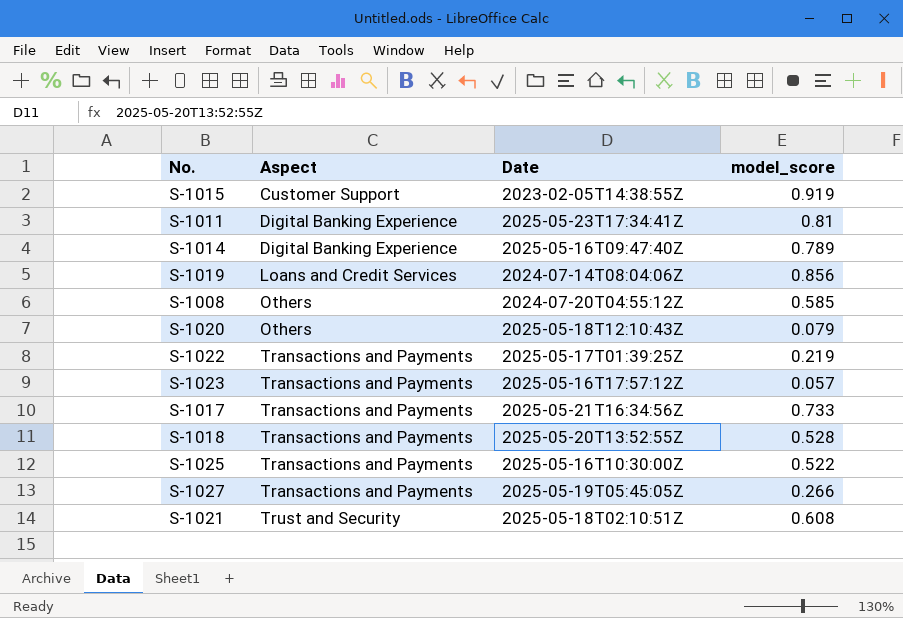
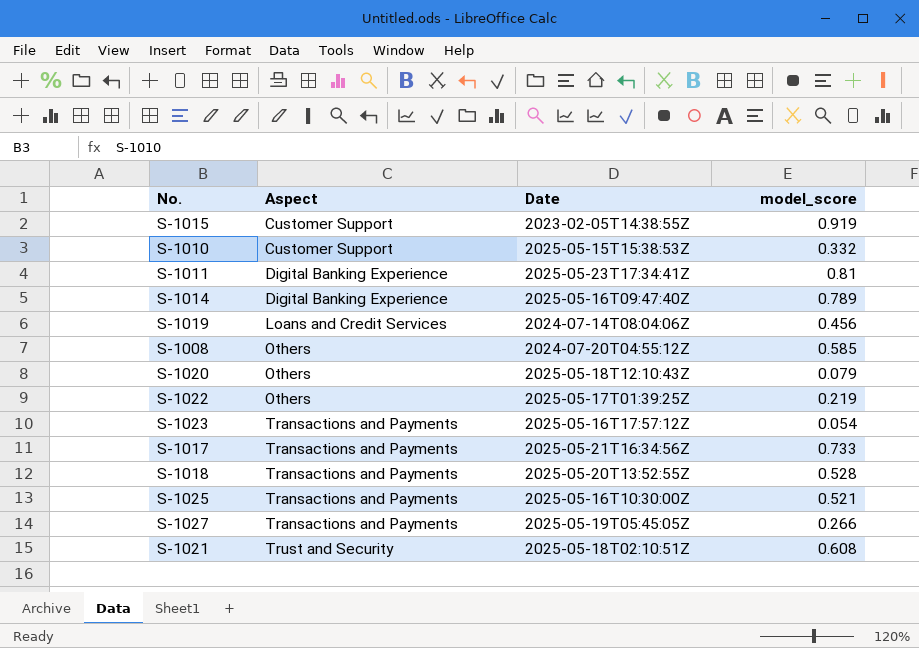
row S-1010: none -> Customer Support | 2025-05-15T15:38:53Z | 0.332
S-1019 | model_score: 0.856 -> 0.456
S-1022 | Aspect: Transactions and Payments -> Others
S-1023 | model_score: 0.057 -> 0.054
S-1025 | model_score: 0.522 -> 0.521

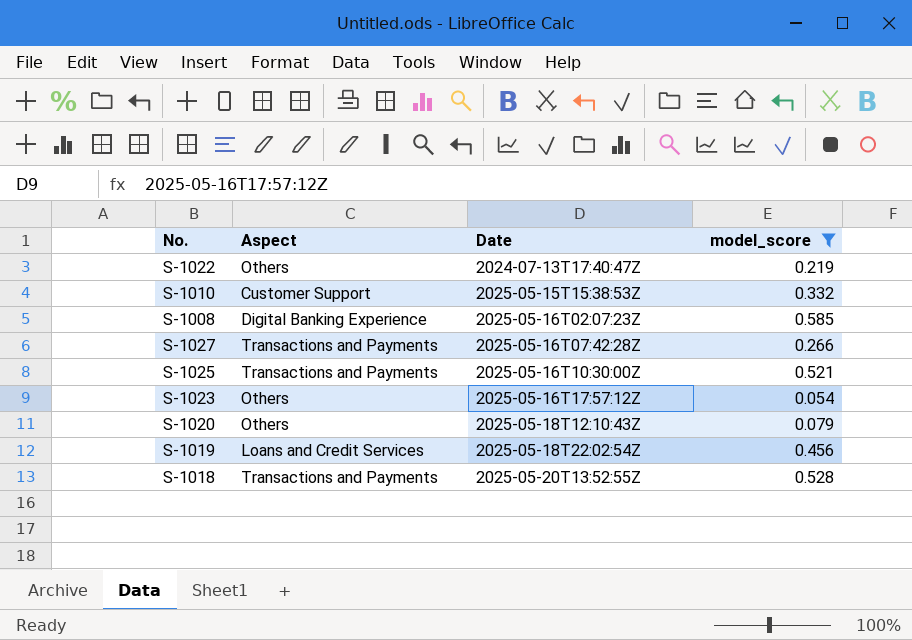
filter: none -> model_score <= 0.585
row order: Aspect ascending -> Date ascending
S-1022 | Date: 2025-05-17T01:39:25Z -> 2024-07-13T17:40:47Z
S-1008 | Aspect: Others -> Digital Banking Experience
S-1008 | Date: 2024-07-20T04:55:12Z -> 2025-05-16T02:07:23Z
S-1027 | Date: 2025-05-19T05:45:05Z -> 2025-05-16T07:42:28Z
S-1023 | Aspect: Transactions and Payments -> Others
S-1019 | Date: 2024-07-14T08:04:06Z -> 2025-05-18T22:02:54Z

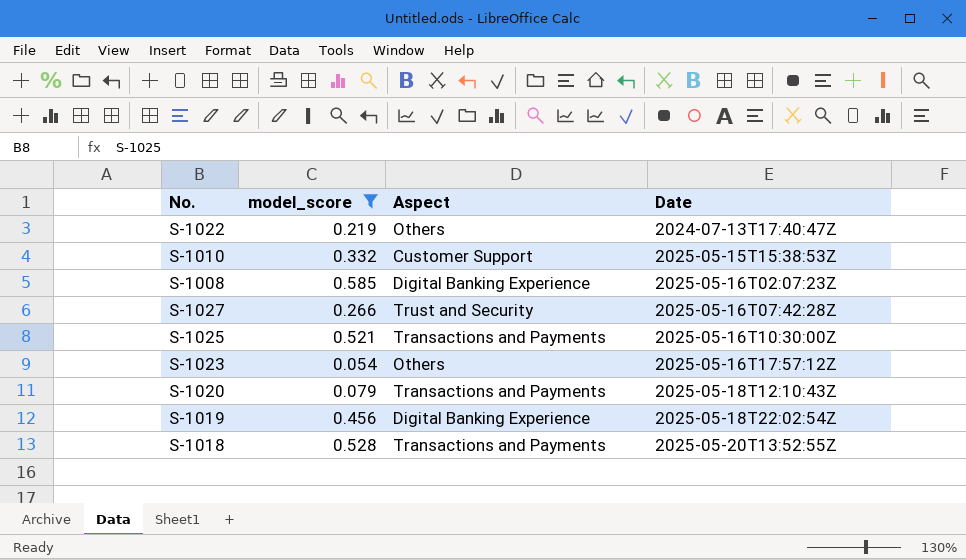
column model_score | position: 4 -> 2
S-1027 | Aspect: Transactions and Payments -> Trust and Security
S-1020 | Aspect: Others -> Transactions and Payments
S-1019 | Aspect: Loans and Credit Services -> Digital Banking Experience

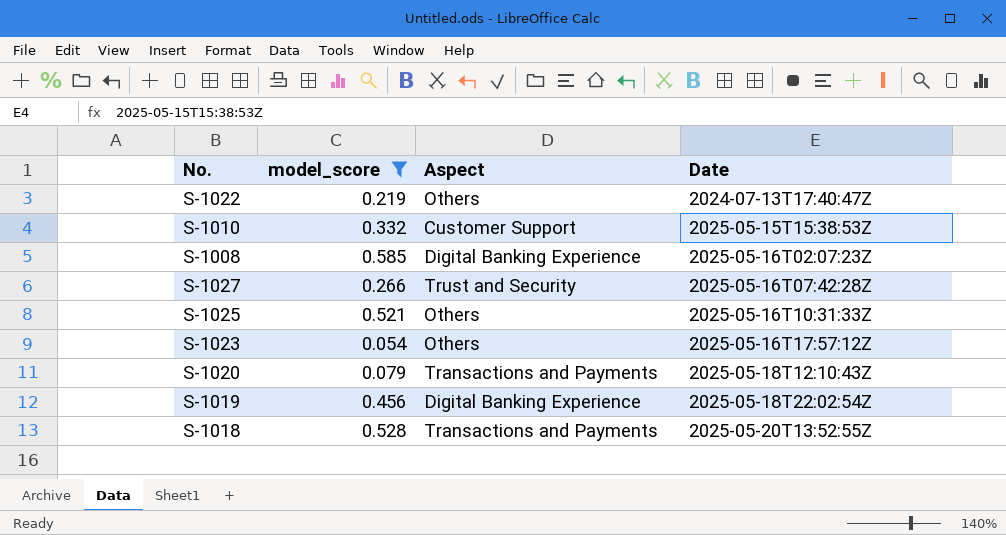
S-1025 | Aspect: Transactions and Payments -> Others
S-1025 | Date: 2025-05-16T10:30:00Z -> 2025-05-16T10:31:33Z

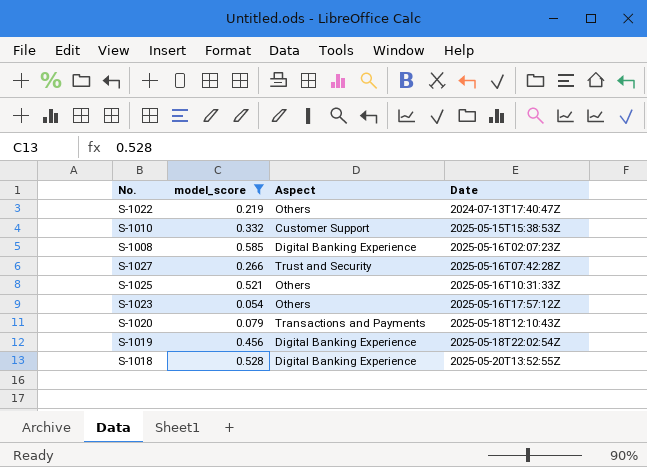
S-1018 | Aspect: Transactions and Payments -> Digital Banking Experience

